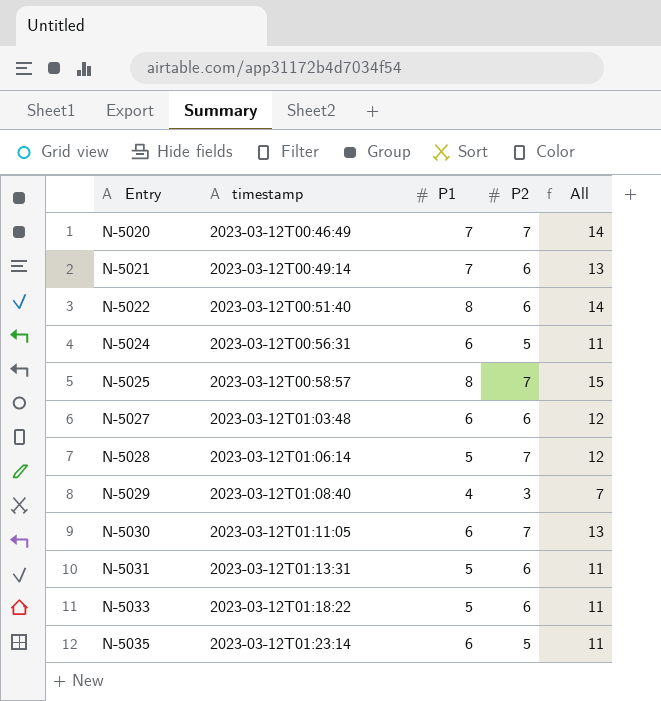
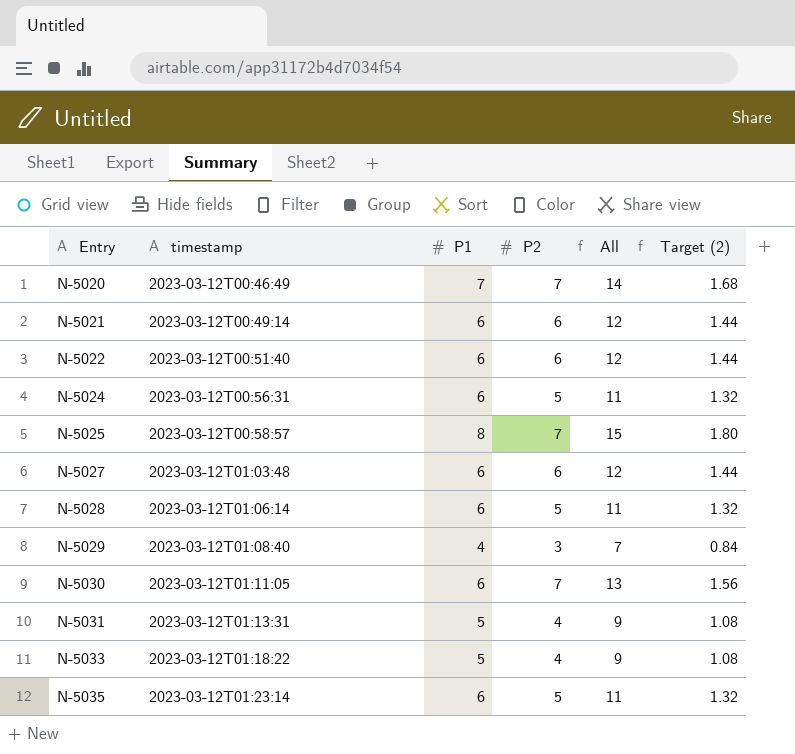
column Target (2) | formula: none -> [All] * 0.12
N-5021 | P1: 7 -> 6
N-5021 | All: 13 -> 12
N-5022 | P1: 8 -> 6
N-5022 | All: 14 -> 12
N-5028 | P1: 5 -> 6
N-5028 | P2: 7 -> 5
N-5028 | All: 12 -> 11
N-5031 | P2: 6 -> 4
N-5031 | All: 11 -> 9
N-5033 | P2: 6 -> 4
N-5033 | All: 11 -> 9

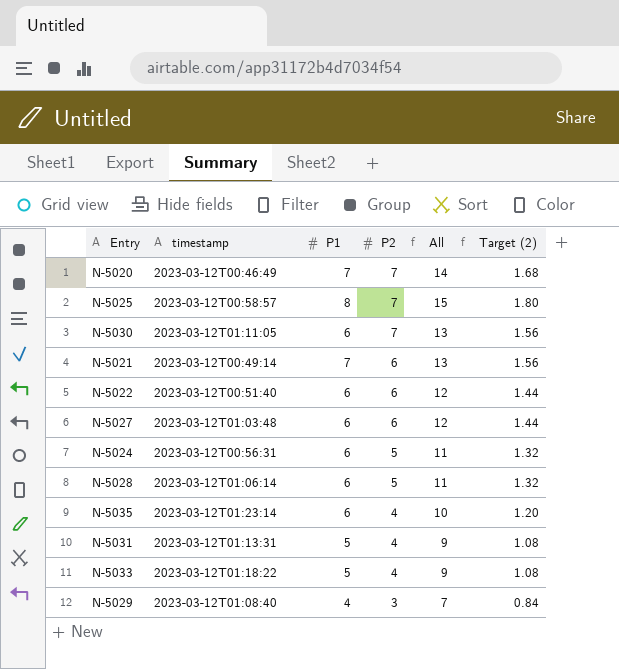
row order: Entry ascending -> P2 descending
N-5021 | P1: 6 -> 7
N-5021 | All: 12 -> 13
N-5021 | Target (2): 1.44 -> 1.56
N-5035 | P2: 5 -> 4
N-5035 | All: 11 -> 10
N-5035 | Target (2): 1.32 -> 1.20

